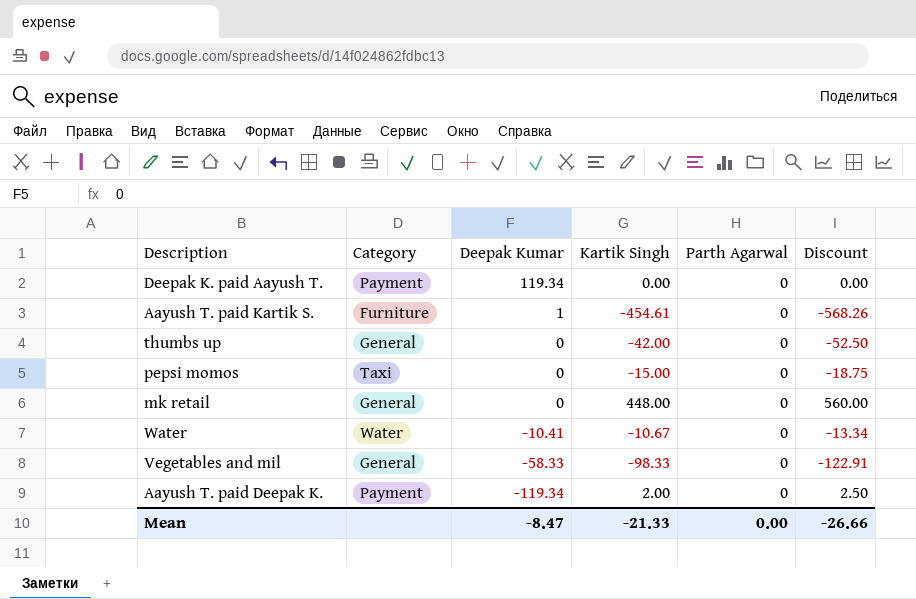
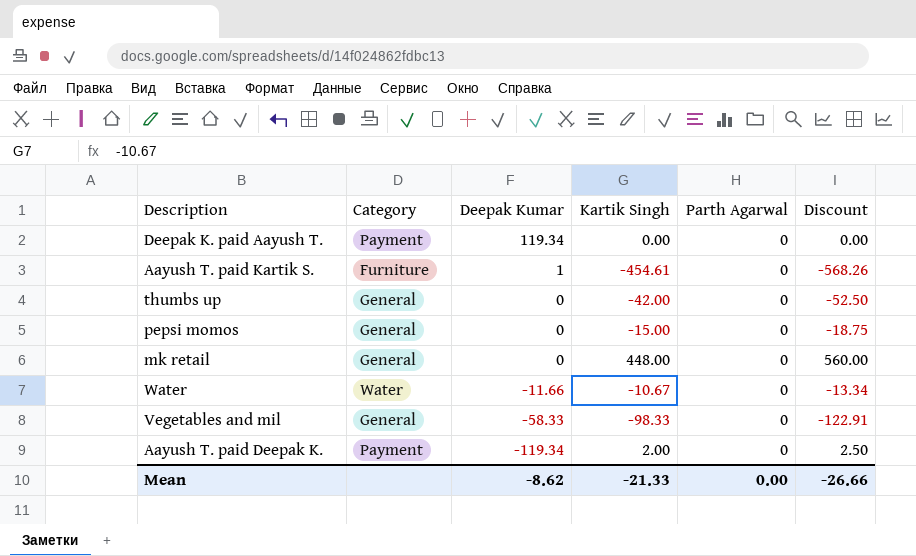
pepsi momos | Category: Taxi -> General
Water | Deepak Kumar: -10.41 -> -11.66
Mean | Deepak Kumar: -8.47 -> -8.62

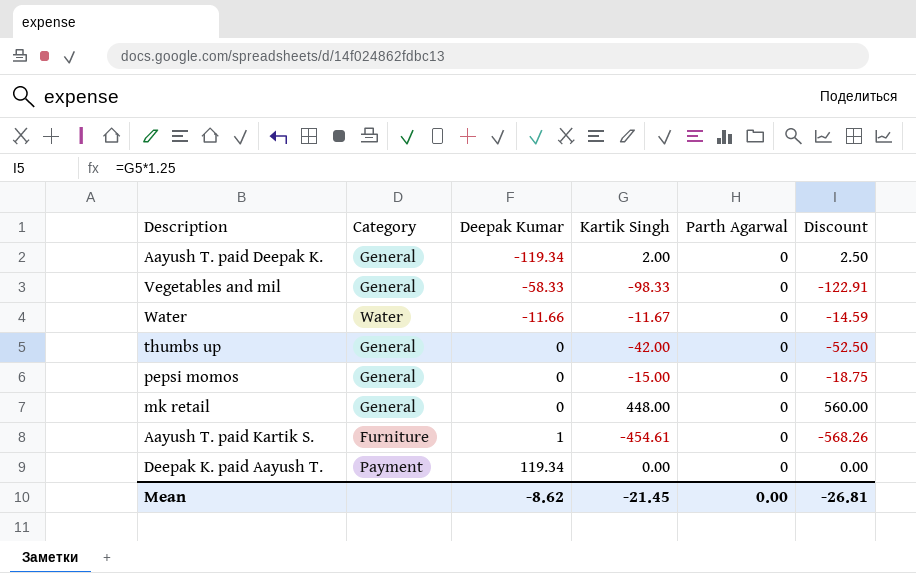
row order: Deepak Kumar descending -> Deepak Kumar ascending
Aayush T. paid Deepak K. | Category: Payment -> General
Water | Kartik Singh: -10.67 -> -11.67
Water | Discount: -13.34 -> -14.59
Mean | Kartik Singh: -21.33 -> -21.45
Mean | Discount: -26.66 -> -26.81

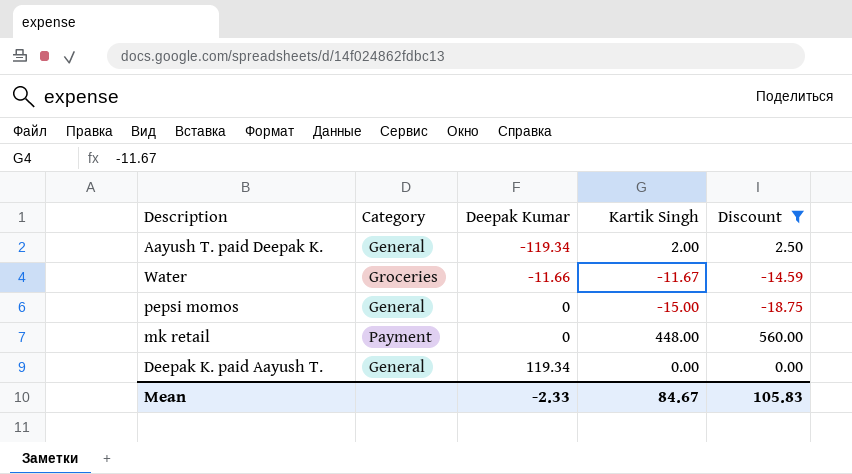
filter: none -> Discount >= -18.75
column Parth Agarwal | position: 5 -> none
Water | Category: Water -> Groceries
mk retail | Category: General -> Payment
Deepak K. paid Aayush T. | Category: Payment -> General
Mean | Deepak Kumar: -8.62 -> -2.33
Mean | Kartik Singh: -21.45 -> 84.67
Mean | Discount: -26.81 -> 105.83

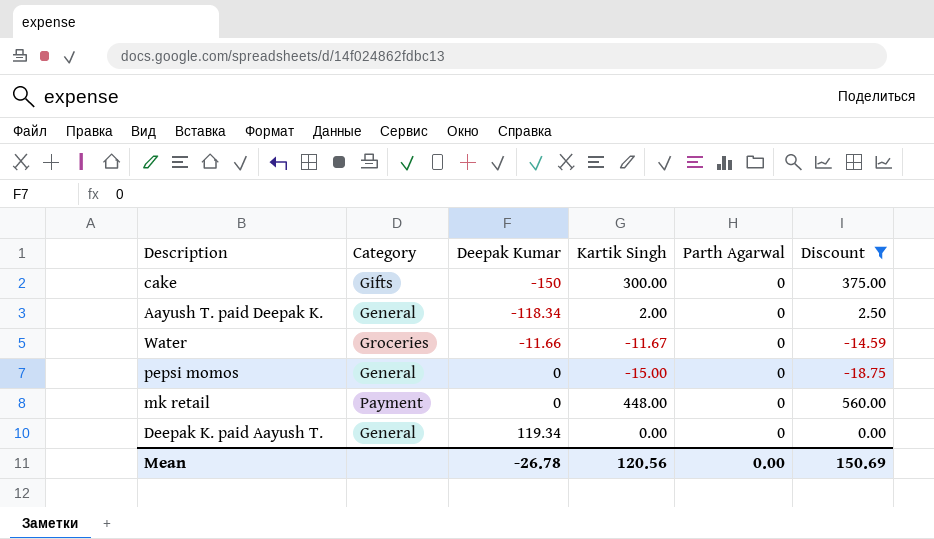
column Parth Agarwal | position: none -> 5
row cake: none -> Gifts | -150 | 300.00 | 0 | 375.00
Aayush T. paid Deepak K. | Deepak Kumar: -119.34 -> -118.34
Mean | Deepak Kumar: -2.33 -> -26.78
Mean | Kartik Singh: 84.67 -> 120.56
Mean | Discount: 105.83 -> 150.69

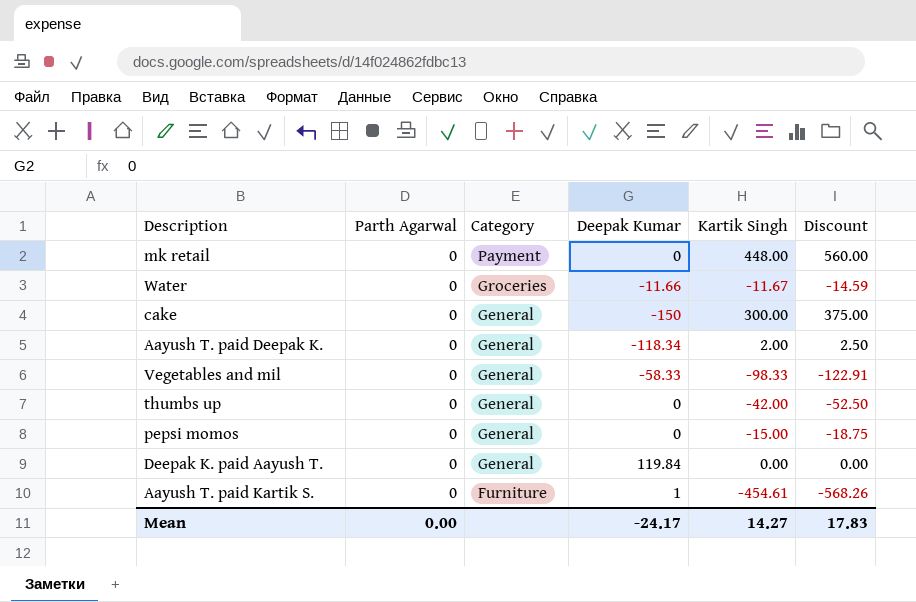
filter: Discount >= -18.75 -> none
row order: Deepak Kumar ascending -> Category descending
column Parth Agarwal | position: 5 -> 2
cake | Category: Gifts -> General
Deepak K. paid Aayush T. | Deepak Kumar: 119.34 -> 119.84
Mean | Deepak Kumar: -26.78 -> -24.17
Mean | Kartik Singh: 120.56 -> 14.27
Mean | Discount: 150.69 -> 17.83

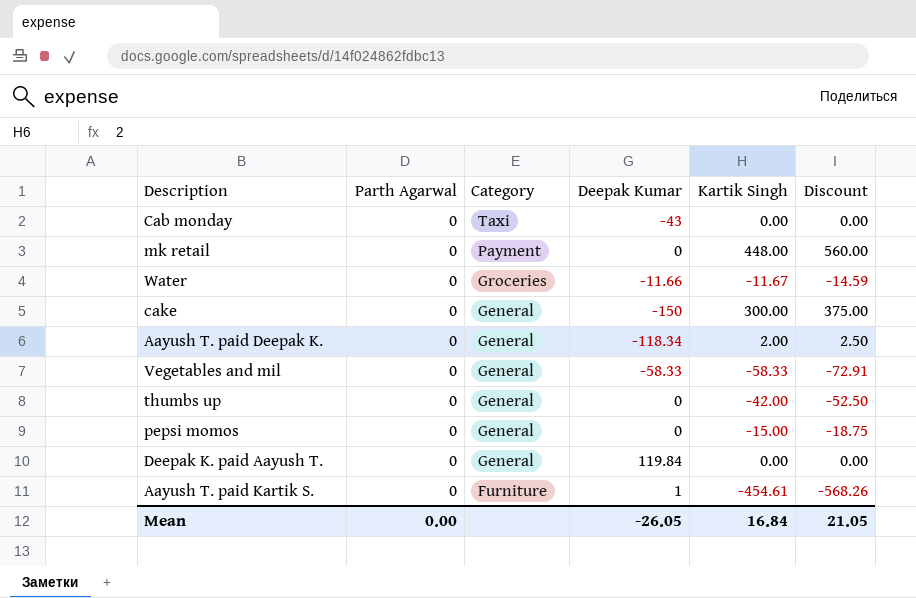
row Cab monday: none -> 0 | Taxi | -43 | 0.00 | 0.00
Vegetables and mil | Kartik Singh: -98.33 -> -58.33
Vegetables and mil | Discount: -122.91 -> -72.91
Mean | Deepak Kumar: -24.17 -> -26.05
Mean | Kartik Singh: 14.27 -> 16.84
Mean | Discount: 17.83 -> 21.05

